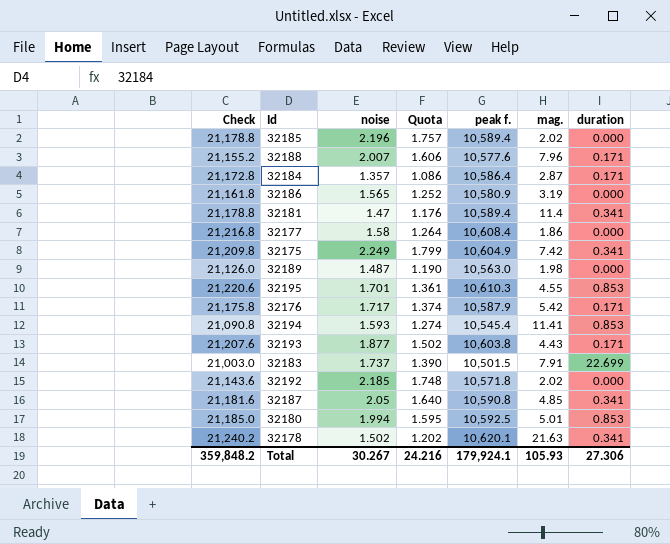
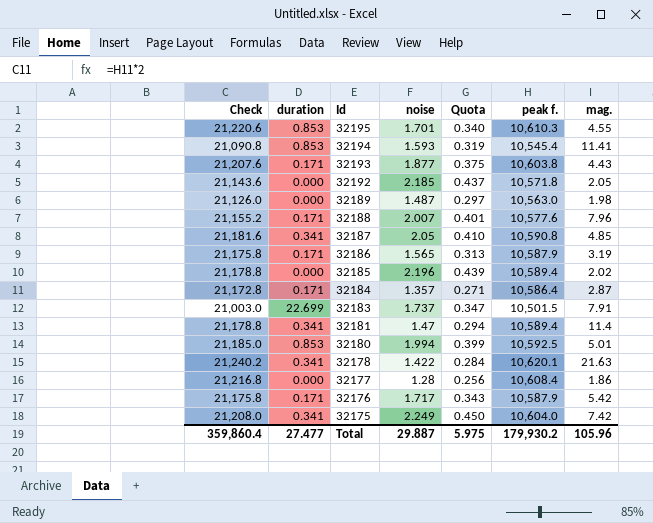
row order: none -> Id descending
column duration | position: 7 -> 2
column Quota | formula: [noise] * 0.8 -> [noise] * 0.2
32192 | mag.: 2.02 -> 2.05
32186 | Check: 21,161.8 -> 21,175.8
32186 | duration: 0.000 -> 0.171
32186 | peak f.: 10,580.9 -> 10,587.9
32178 | noise: 1.502 -> 1.422
32177 | noise: 1.58 -> 1.28
32175 | Check: 21,209.8 -> 21,208.0
32175 | peak f.: 10,604.9 -> 10,604.0
Total | Check: 359,848.2 -> 359,860.4
Total | duration: 27.306 -> 27.477
Total | noise: 30.267 -> 29.887
Total | Quota: 24.216 -> 5.975
Total | peak f.: 179,924.1 -> 179,930.2
Total | mag.: 105.93 -> 105.96

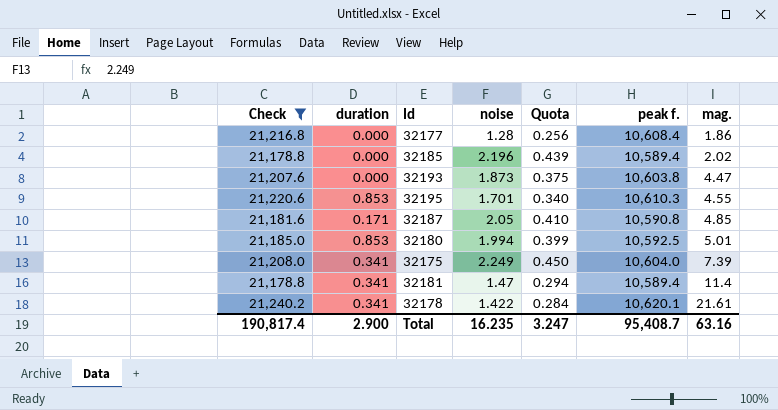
filter: none -> Check >= 21,178.8
row order: Id descending -> mag. ascending
32193 | duration: 0.171 -> 0.000
32193 | noise: 1.877 -> 1.873
32193 | mag.: 4.43 -> 4.47
32187 | duration: 0.341 -> 0.171
32175 | mag.: 7.42 -> 7.39
32178 | mag.: 21.63 -> 21.61
Total | Check: 359,860.4 -> 190,817.4
Total | duration: 27.477 -> 2.900
Total | noise: 29.887 -> 16.235
Total | Quota: 5.975 -> 3.247
Total | peak f.: 179,930.2 -> 95,408.7
Total | mag.: 105.96 -> 63.16

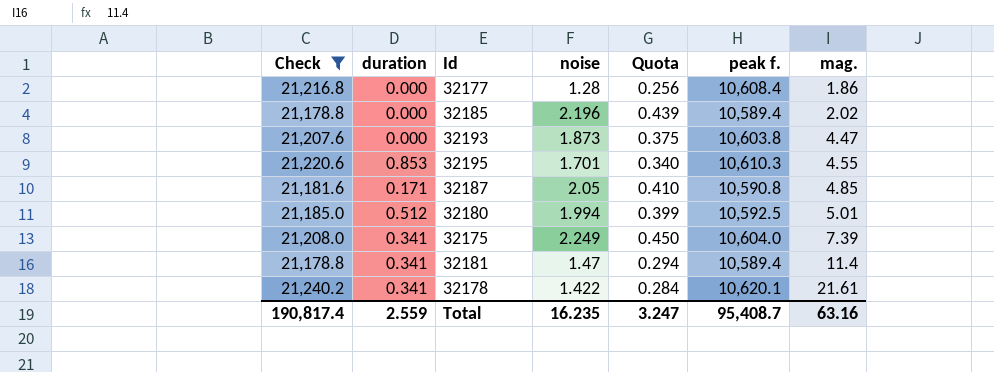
32180 | duration: 0.853 -> 0.512
Total | duration: 2.900 -> 2.559

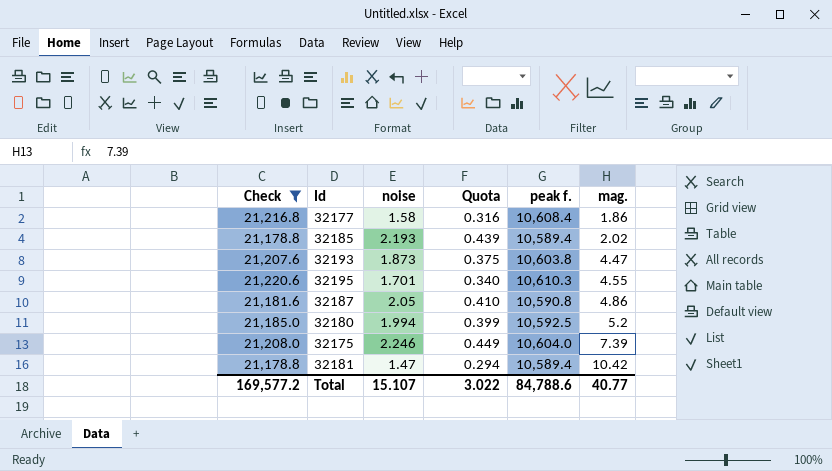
column duration | position: 2 -> none
row 32178: 21,240.2 | 0.341 | 1.422 | 0.284 | 10,620.1 | 21.61 -> none
32177 | noise: 1.28 -> 1.58
32177 | Quota: 0.256 -> 0.316
32185 | noise: 2.196 -> 2.193
32187 | mag.: 4.85 -> 4.86
32180 | mag.: 5.01 -> 5.2
32175 | noise: 2.249 -> 2.246
32175 | Quota: 0.450 -> 0.449
32181 | mag.: 11.4 -> 10.42
Total | Check: 190,817.4 -> 169,577.2
Total | noise: 16.235 -> 15.107
Total | Quota: 3.247 -> 3.022
Total | peak f.: 95,408.7 -> 84,788.6
Total | mag.: 63.16 -> 40.77

